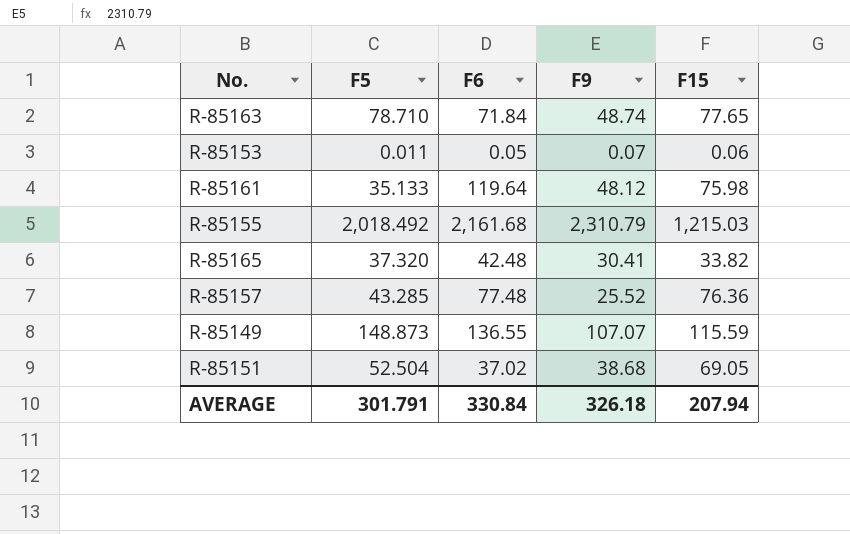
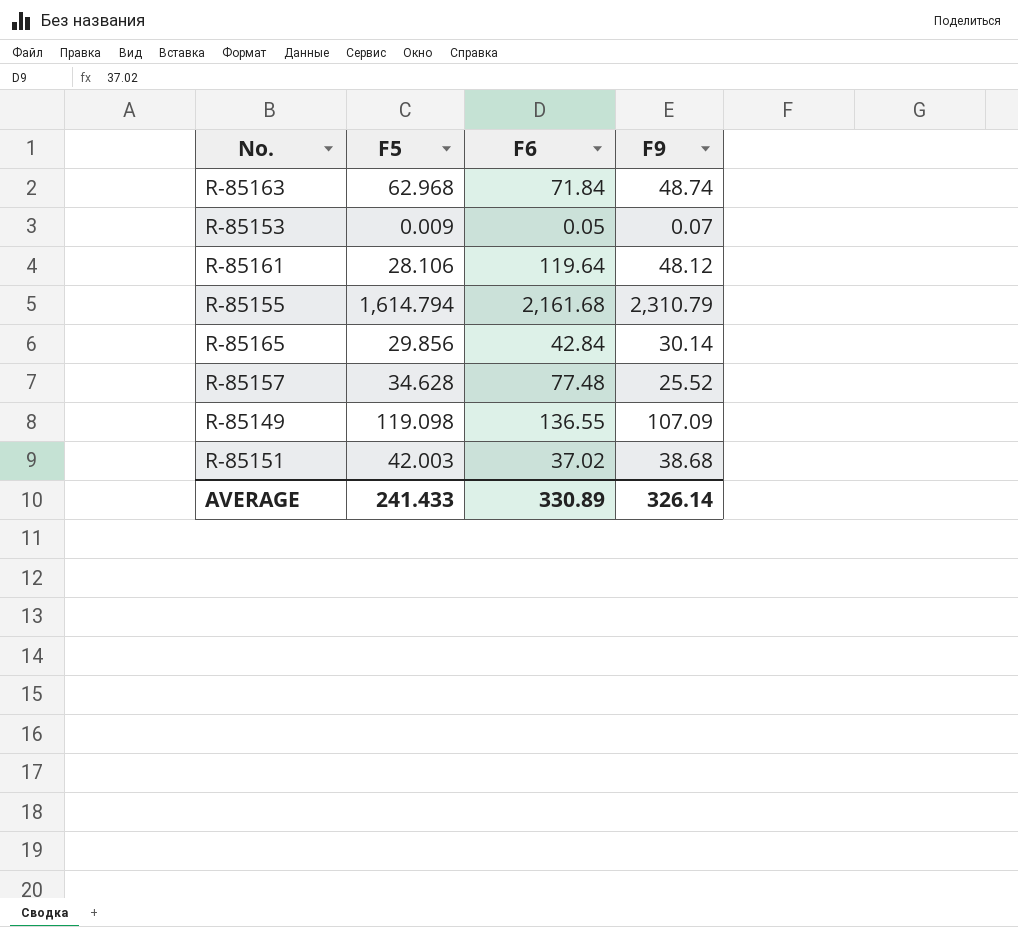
column F15 | position: 5 -> none
R-85163 | F5: 78.710 -> 62.968
R-85153 | F5: 0.011 -> 0.009
R-85161 | F5: 35.133 -> 28.106
R-85155 | F5: 2,018.492 -> 1,614.794
R-85165 | F5: 37.320 -> 29.856
R-85165 | F6: 42.48 -> 42.84
R-85165 | F9: 30.41 -> 30.14
R-85157 | F5: 43.285 -> 34.628
R-85149 | F5: 148.873 -> 119.098
R-85149 | F9: 107.07 -> 107.09
R-85151 | F5: 52.504 -> 42.003
AVERAGE | F5: 301.791 -> 241.433
AVERAGE | F6: 330.84 -> 330.89
AVERAGE | F9: 326.18 -> 326.14

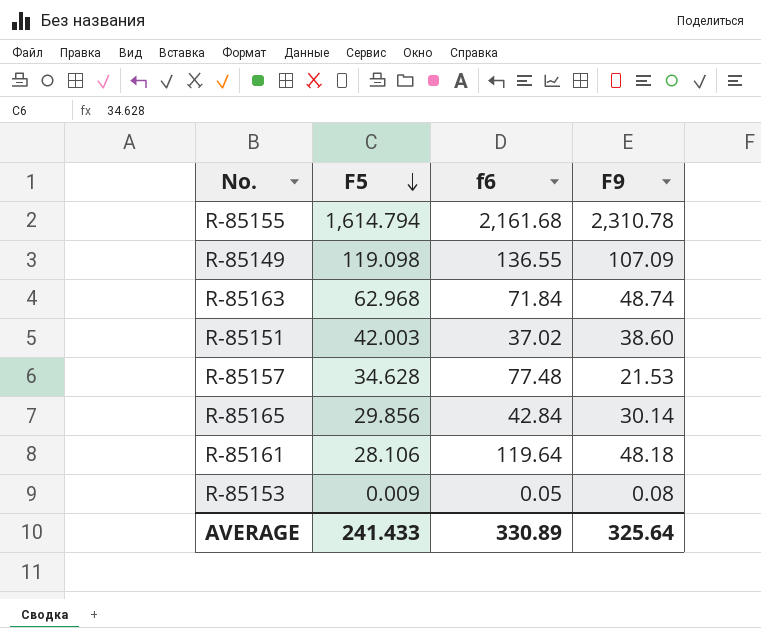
row order: none -> F5 descending
column name: F6 -> f6
R-85155 | F9: 2,310.79 -> 2,310.78
R-85151 | F9: 38.68 -> 38.60
R-85157 | F9: 25.52 -> 21.53
R-85161 | F9: 48.12 -> 48.18
R-85153 | F9: 0.07 -> 0.08
AVERAGE | F9: 326.14 -> 325.64

